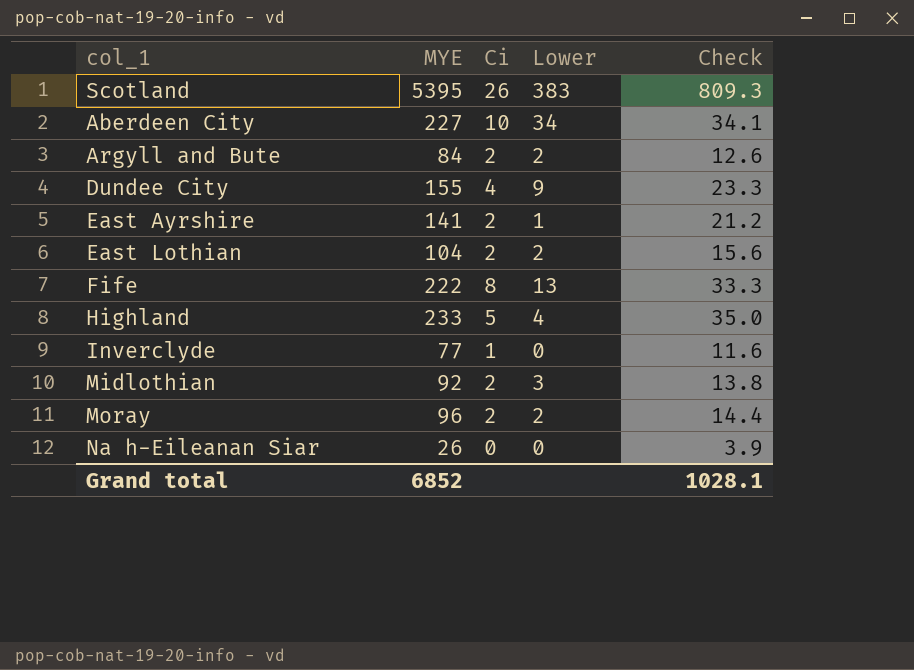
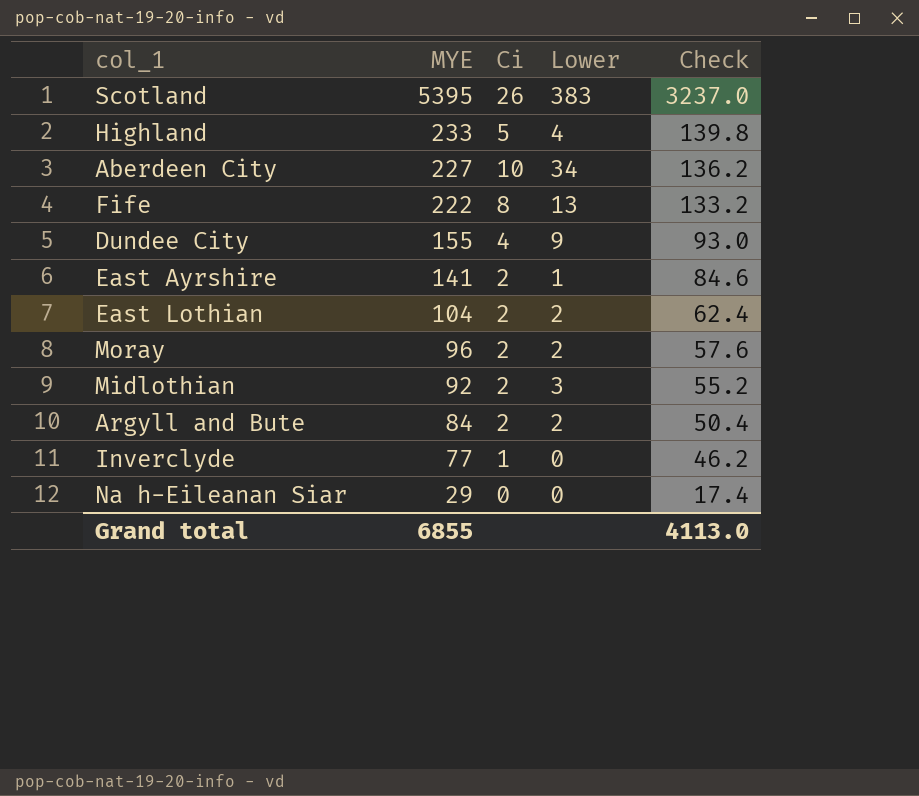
row order: none -> MYE descending
column Check | formula: [MYE] * 0.15 -> [MYE] * 0.6
Na h-Eileanan Siar | MYE: 26 -> 29
Grand total | MYE: 6852 -> 6855
Grand total | Check: 1028.1 -> 4113.0

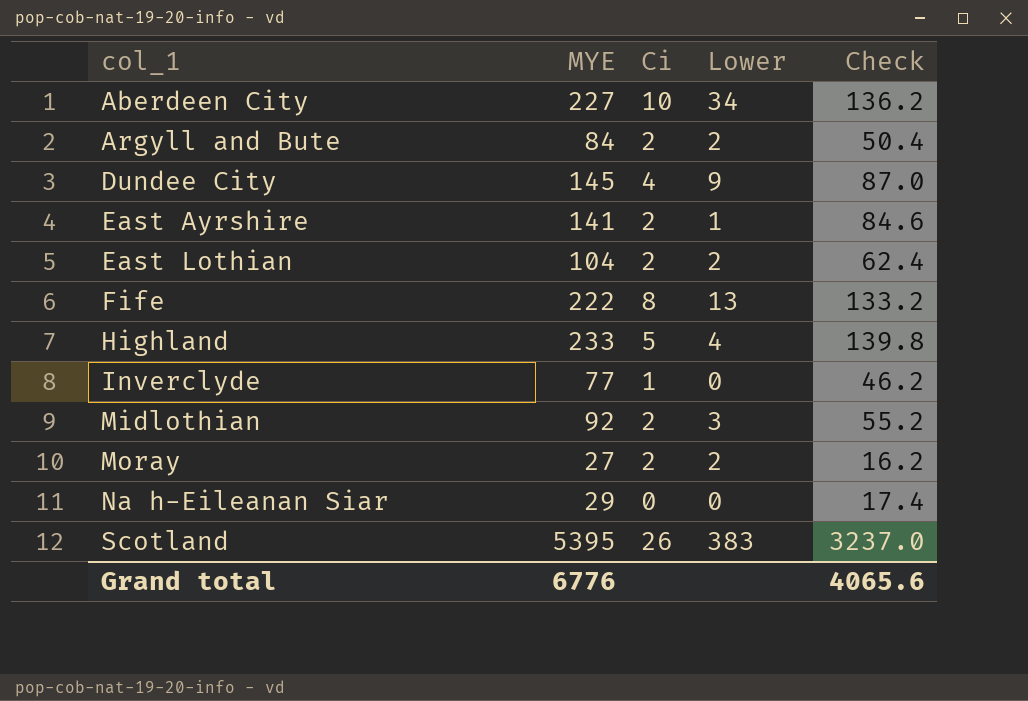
row order: MYE descending -> col_1 ascending
Dundee City | MYE: 155 -> 145
Dundee City | Check: 93.0 -> 87.0
Moray | MYE: 96 -> 27
Moray | Check: 57.6 -> 16.2
Grand total | MYE: 6855 -> 6776
Grand total | Check: 4113.0 -> 4065.6

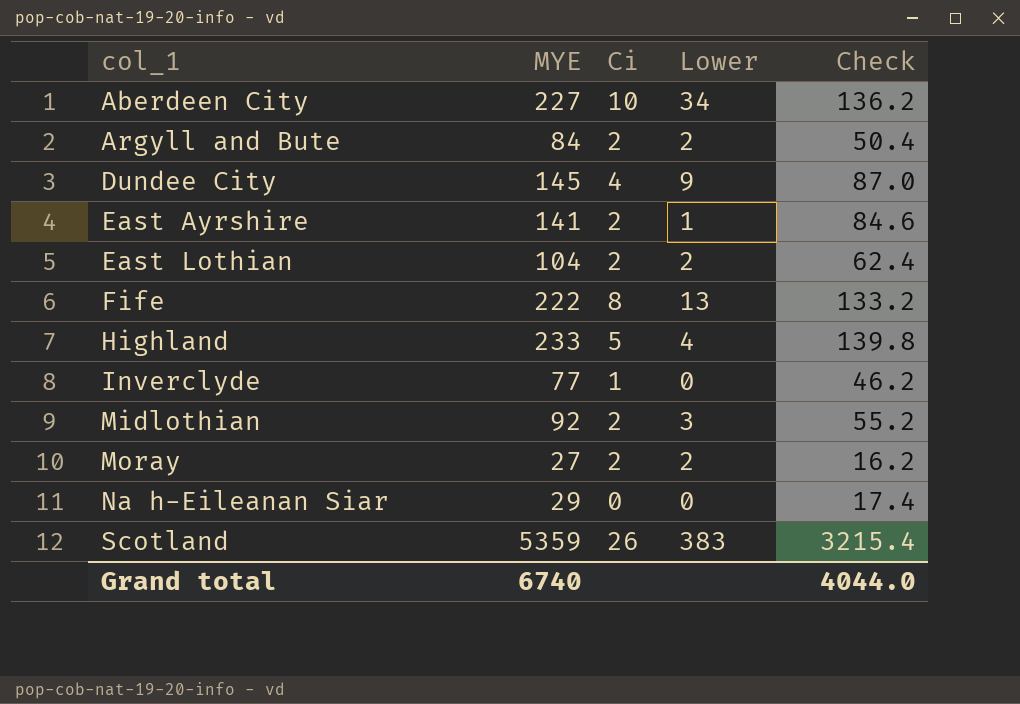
Scotland | MYE: 5395 -> 5359
Scotland | Check: 3237.0 -> 3215.4
Grand total | MYE: 6776 -> 6740
Grand total | Check: 4065.6 -> 4044.0

